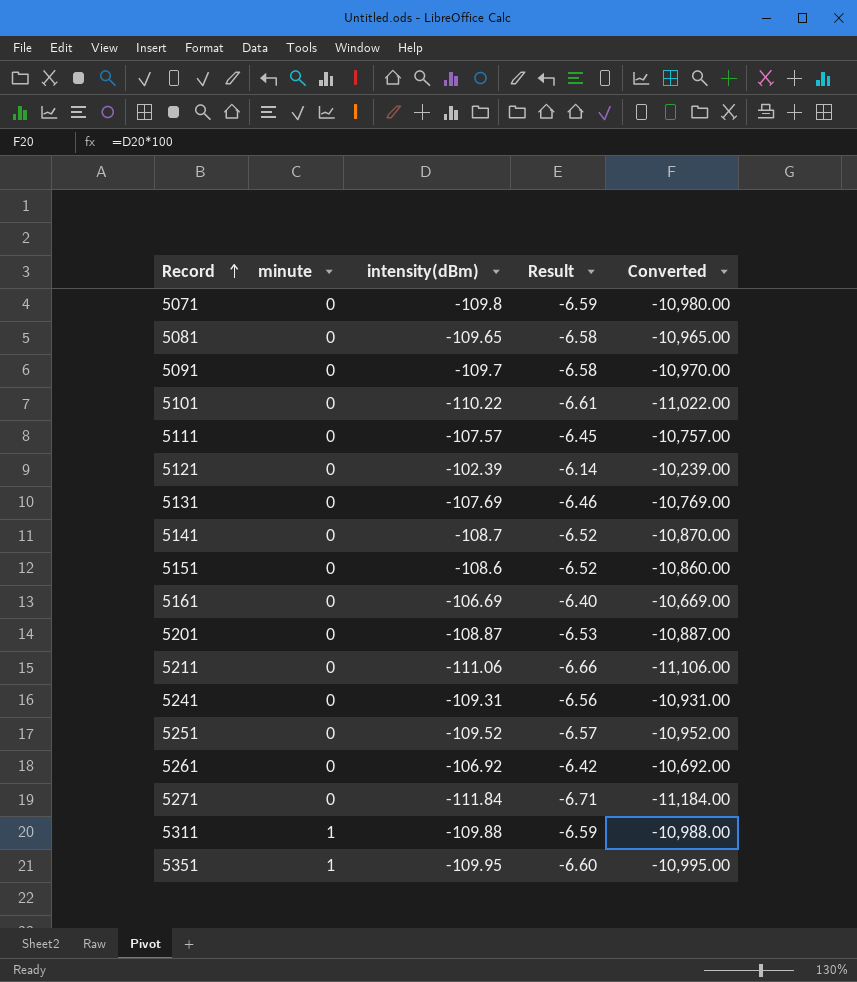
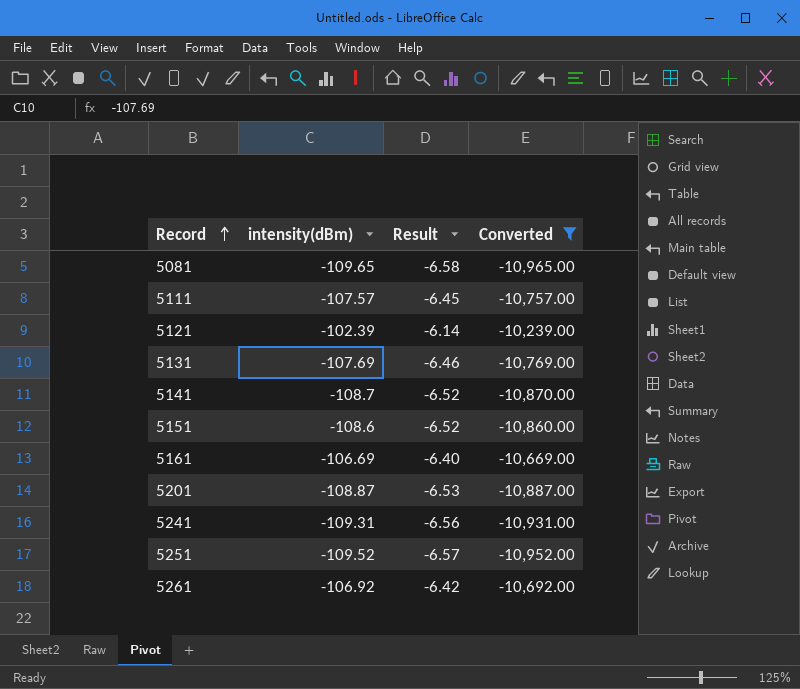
filter: none -> Converted >= -10,965.00
column minute | position: 2 -> none

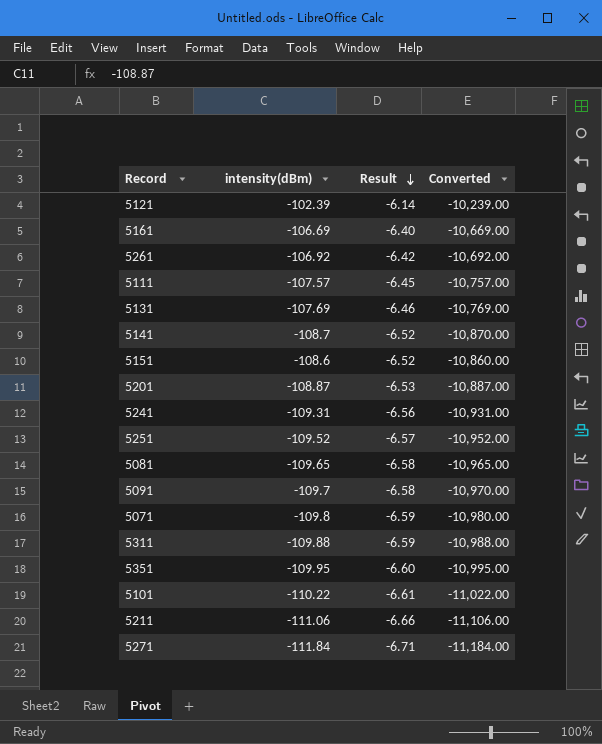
filter: Converted >= -10,965.00 -> none
row order: Record ascending -> Result descending

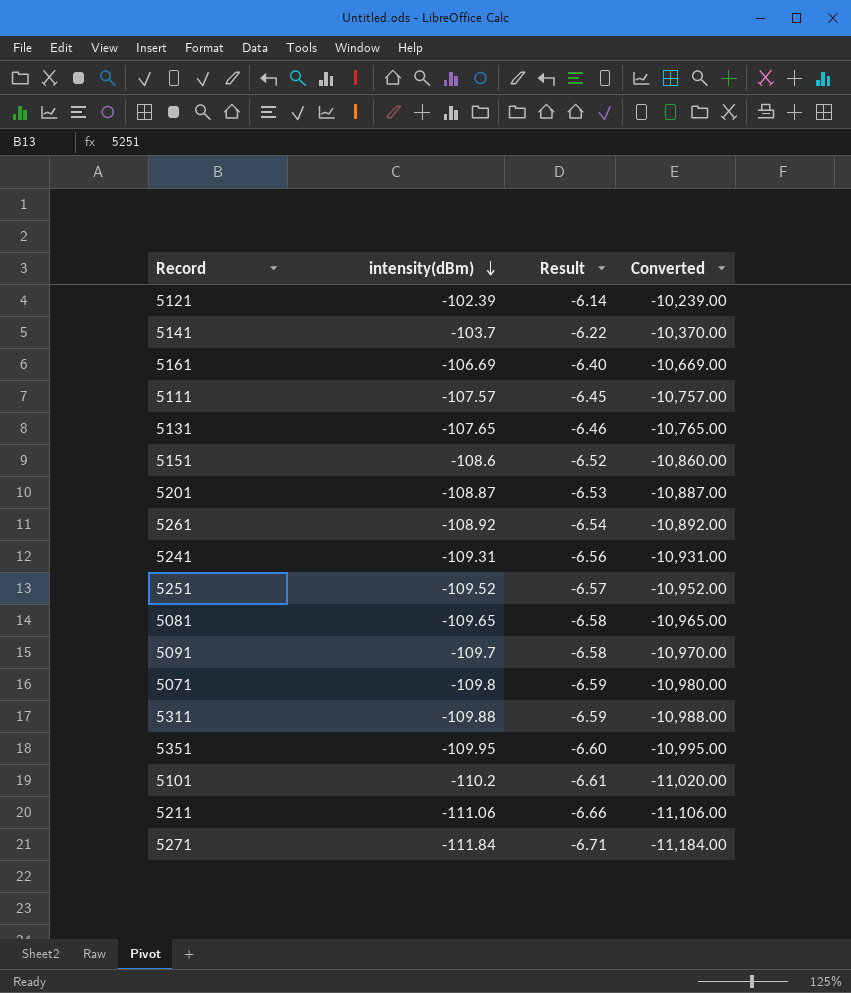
row order: Result descending -> intensity(dBm) descending
5141 | intensity(dBm): -108.7 -> -103.7
5141 | Result: -6.52 -> -6.22
5141 | Converted: -10,870.00 -> -10,370.00
5131 | intensity(dBm): -107.69 -> -107.65
5131 | Converted: -10,769.00 -> -10,765.00
5261 | intensity(dBm): -106.92 -> -108.92
5261 | Result: -6.42 -> -6.54
5261 | Converted: -10,692.00 -> -10,892.00
5101 | intensity(dBm): -110.22 -> -110.2
5101 | Converted: -11,022.00 -> -11,020.00

